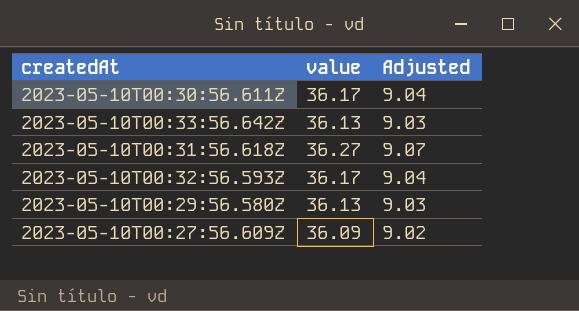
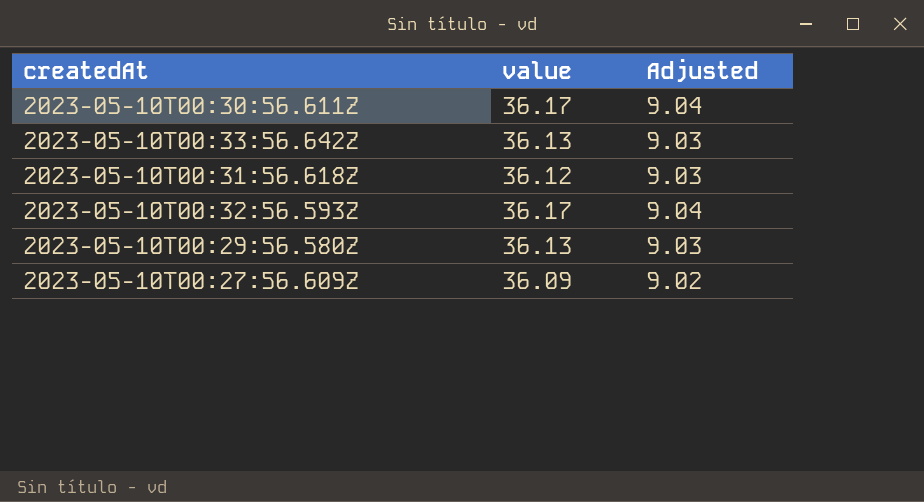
2023-05-10T00:31:56.618Z | value: 36.27 -> 36.12
2023-05-10T00:31:56.618Z | Adjusted: 9.07 -> 9.03

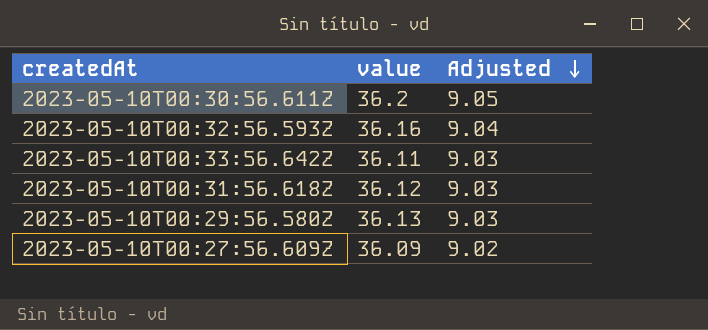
row order: none -> Adjusted descending
2023-05-10T00:30:56.611Z | value: 36.17 -> 36.2
2023-05-10T00:30:56.611Z | Adjusted: 9.04 -> 9.05
2023-05-10T00:32:56.593Z | value: 36.17 -> 36.16
2023-05-10T00:33:56.642Z | value: 36.13 -> 36.11

